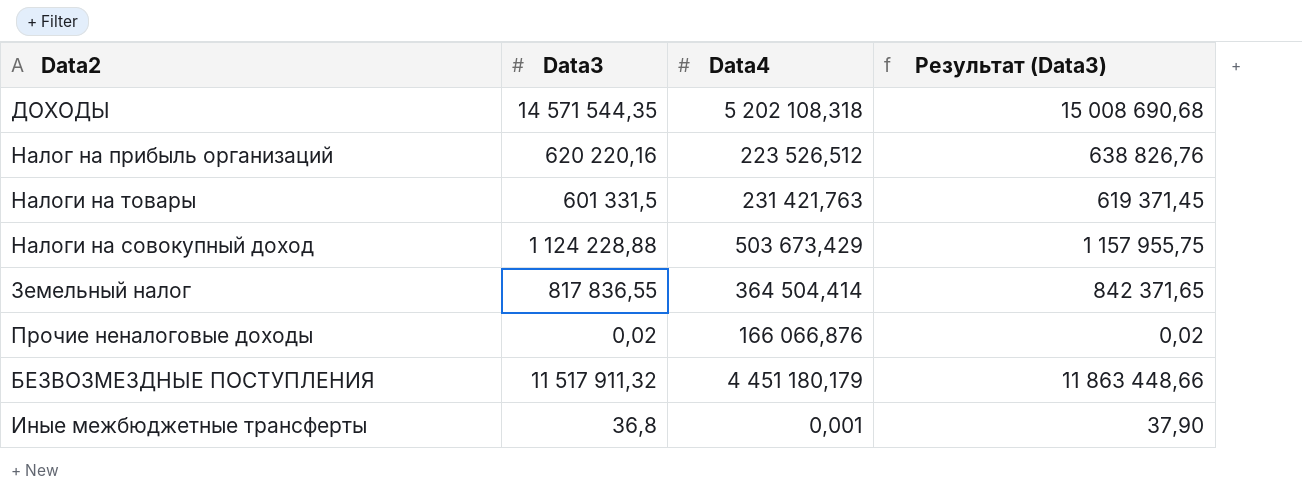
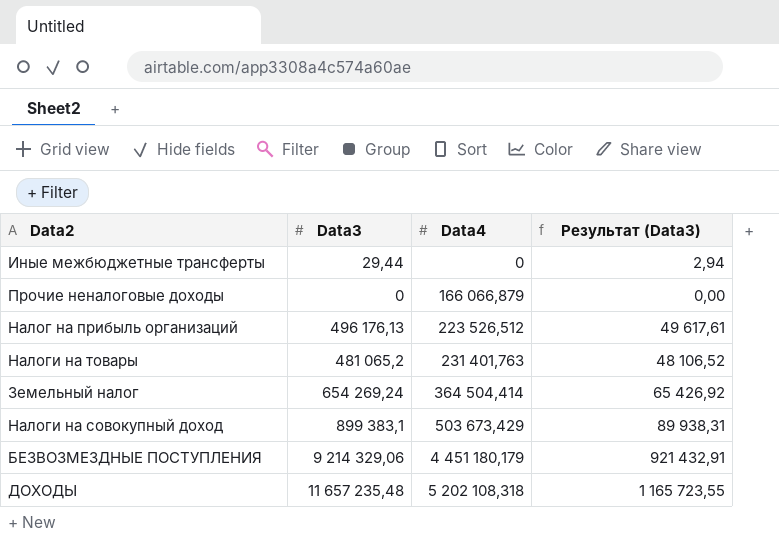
row order: none -> Data4 ascending
column Результат (Data3) | formula: [Data3] * 1,03 -> [Data3] * 0,1
Иные межбюджетные трансферты | Data3: 36,8 -> 29,44
Иные межбюджетные трансферты | Data4: 0,001 -> 0
Прочие неналоговые доходы | Data3: 0,02 -> 0
Прочие неналоговые доходы | Data4: 166 066,876 -> 166 066,879
Налог на прибыль организаций | Data3: 620 220,16 -> 496 176,13
Налоги на товары | Data3: 601 331,5 -> 481 065,2
Налоги на товары | Data4: 231 421,763 -> 231 401,763
Земельный налог | Data3: 817 836,55 -> 654 269,24
Налоги на совокупный доход | Data3: 1 124 228,88 -> 899 383,1
БЕЗВОЗМЕЗДНЫЕ ПОСТУПЛЕНИЯ | Data3: 11 517 911,32 -> 9 214 329,06
ДОХОДЫ | Data3: 14 571 544,35 -> 11 657 235,48

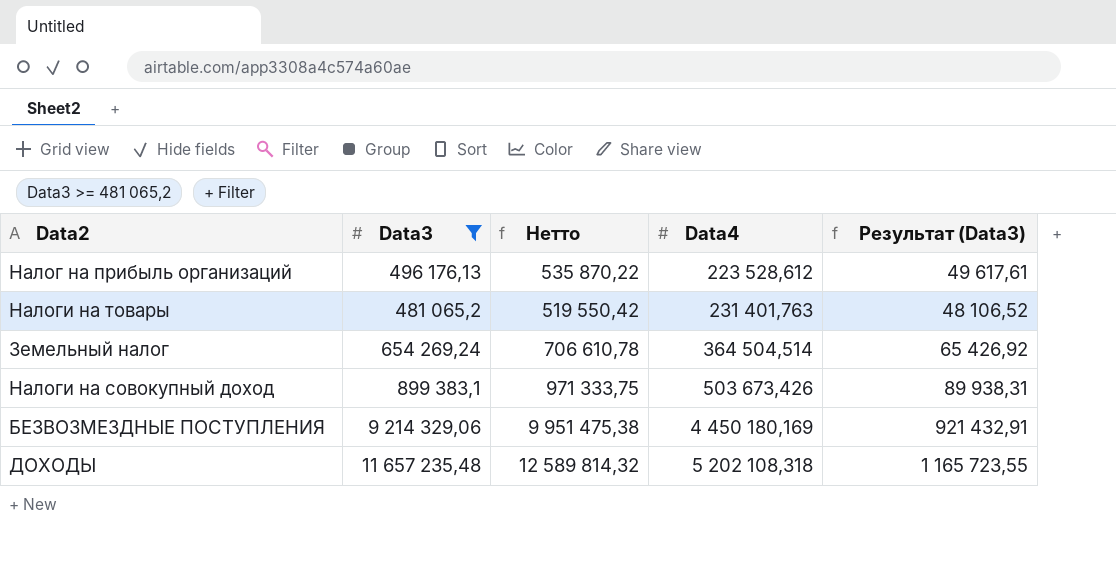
filter: none -> Data3 >= 481 065,2
column Нетто | formula: none -> [Data3] * 1,08
Налог на прибыль организаций | Data4: 223 526,512 -> 223 528,612
Земельный налог | Data4: 364 504,414 -> 364 504,514
Налоги на совокупный доход | Data4: 503 673,429 -> 503 673,426
БЕЗВОЗМЕЗДНЫЕ ПОСТУПЛЕНИЯ | Data4: 4 451 180,179 -> 4 450 180,169

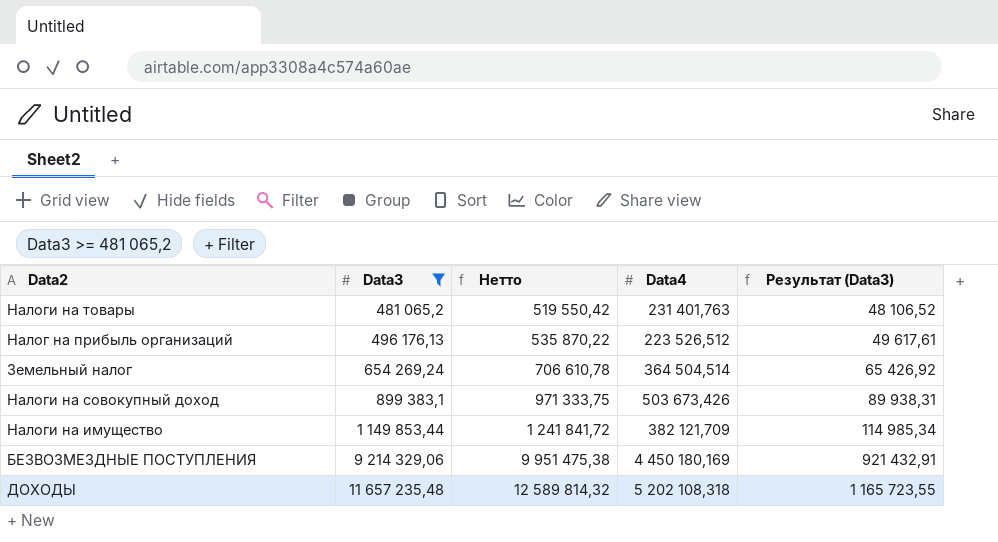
row order: Data4 ascending -> Data3 ascending
Налог на прибыль организаций | Data4: 223 528,612 -> 223 526,512
row Налоги на имущество: none -> 1 149 853,44 | 1 241 841,72 | 382 121,709 | 114 985,34

